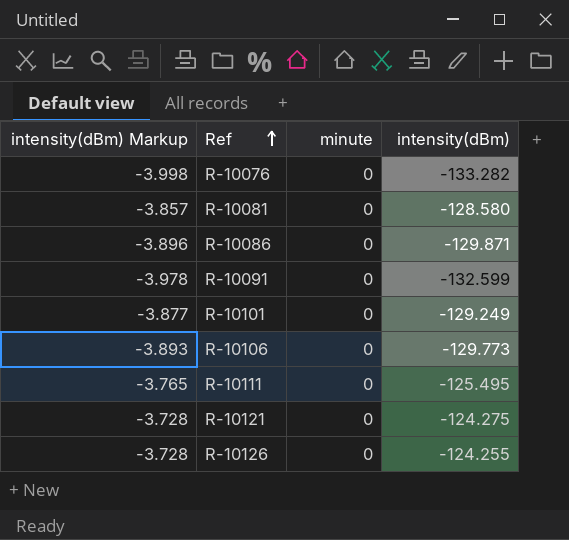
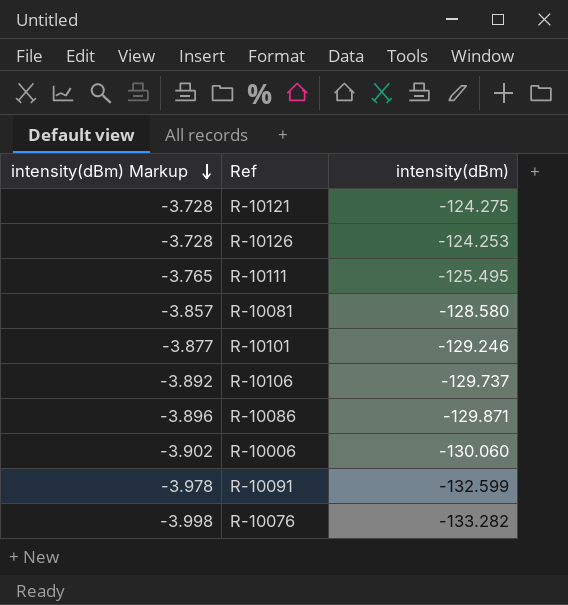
row order: Ref ascending -> intensity(dBm) Markup descending
column minute | position: 3 -> none
R-10126 | intensity(dBm): -124.255 -> -124.253
R-10101 | intensity(dBm): -129.249 -> -129.246
R-10106 | intensity(dBm) Markup: -3.893 -> -3.892
R-10106 | intensity(dBm): -129.773 -> -129.737
row R-10006: none -> -3.902 | -130.060

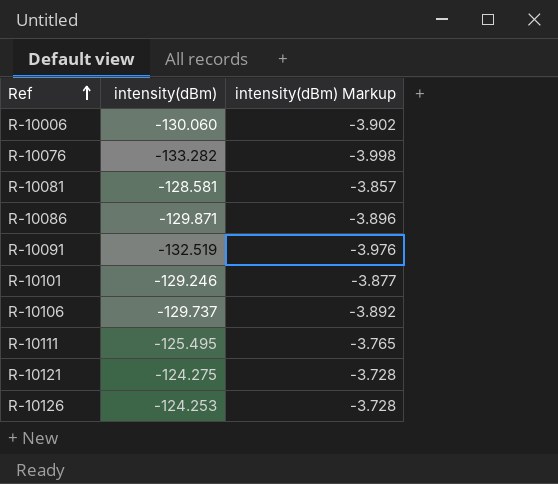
row order: intensity(dBm) Markup descending -> Ref ascending
column intensity(dBm) Markup | position: 1 -> 3
R-10081 | intensity(dBm): -128.580 -> -128.581
R-10091 | intensity(dBm): -132.599 -> -132.519
R-10091 | intensity(dBm) Markup: -3.978 -> -3.976

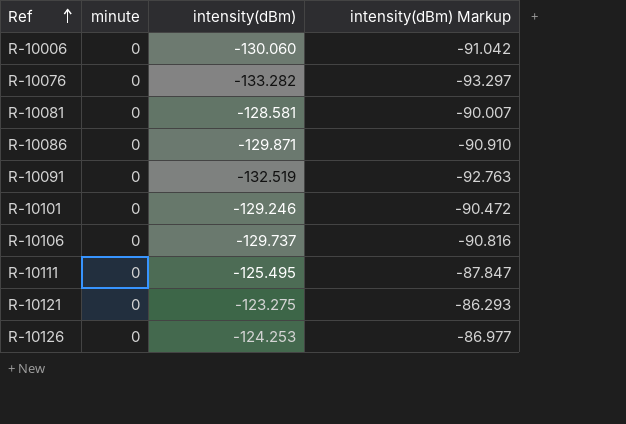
column minute | position: none -> 2
column intensity(dBm) Markup | formula: [intensity(dBm)] * 0.03 -> [intensity(dBm)] * 0.7
R-10121 | intensity(dBm): -124.275 -> -123.275

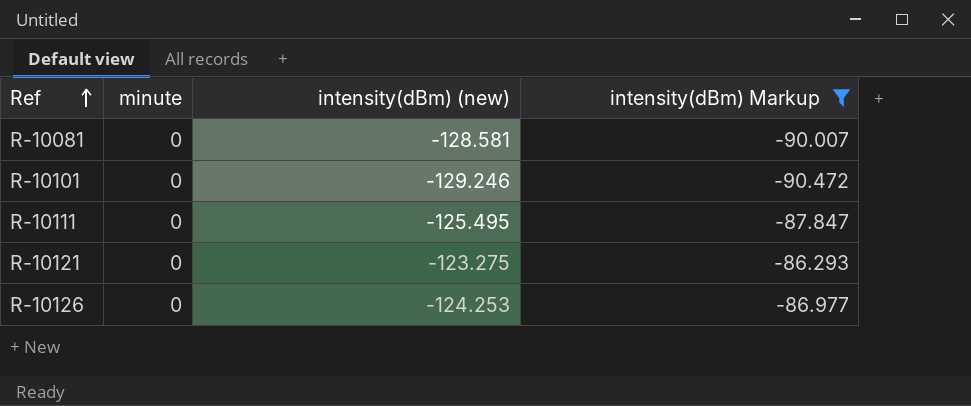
filter: none -> intensity(dBm) Markup >= -90.472
column name: intensity(dBm) -> intensity(dBm) (new)

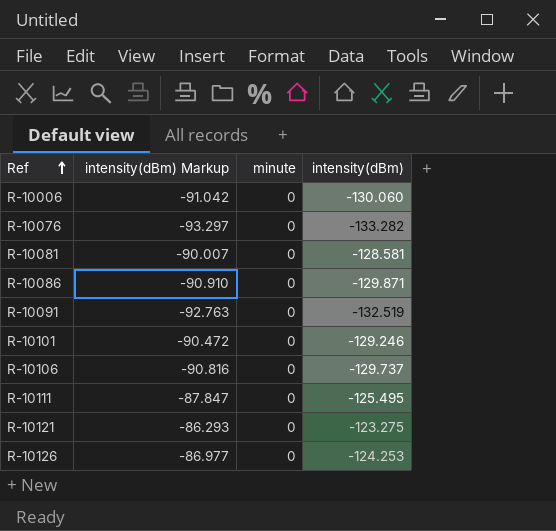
filter: intensity(dBm) Markup >= -90.472 -> none
column intensity(dBm) Markup | position: 4 -> 2
column name: intensity(dBm) (new) -> intensity(dBm)

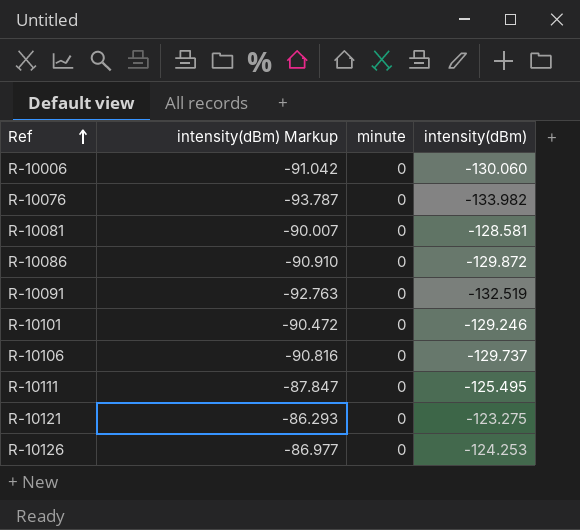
R-10076 | intensity(dBm) Markup: -93.297 -> -93.787
R-10076 | intensity(dBm): -133.282 -> -133.982
R-10086 | intensity(dBm): -129.871 -> -129.872

